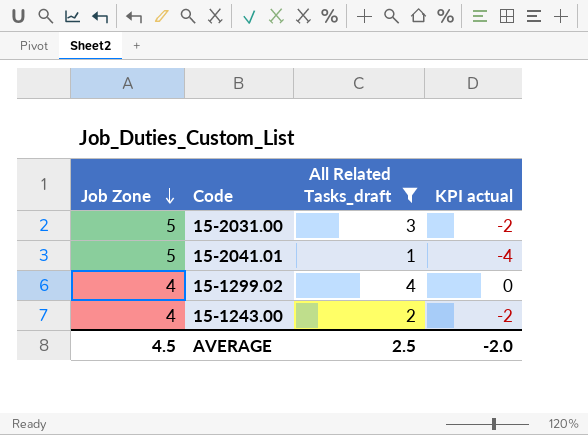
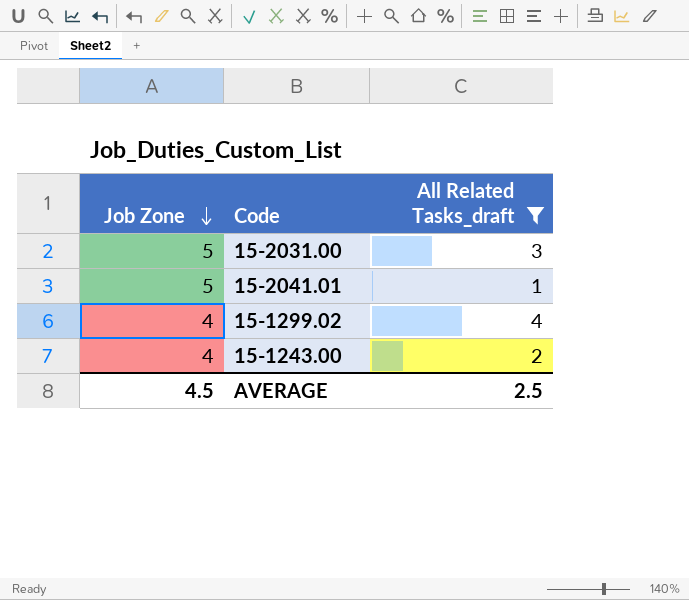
column KPI actual | formula: [All Related Tasks_draft] - [Job Zone] -> none

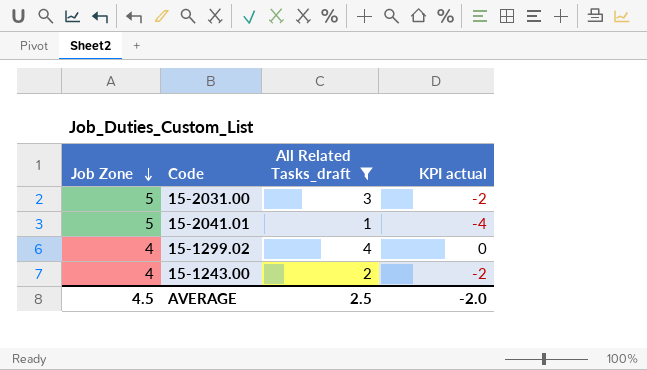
column KPI actual | formula: none -> [All Related Tasks_draft] - [Job Zone]

